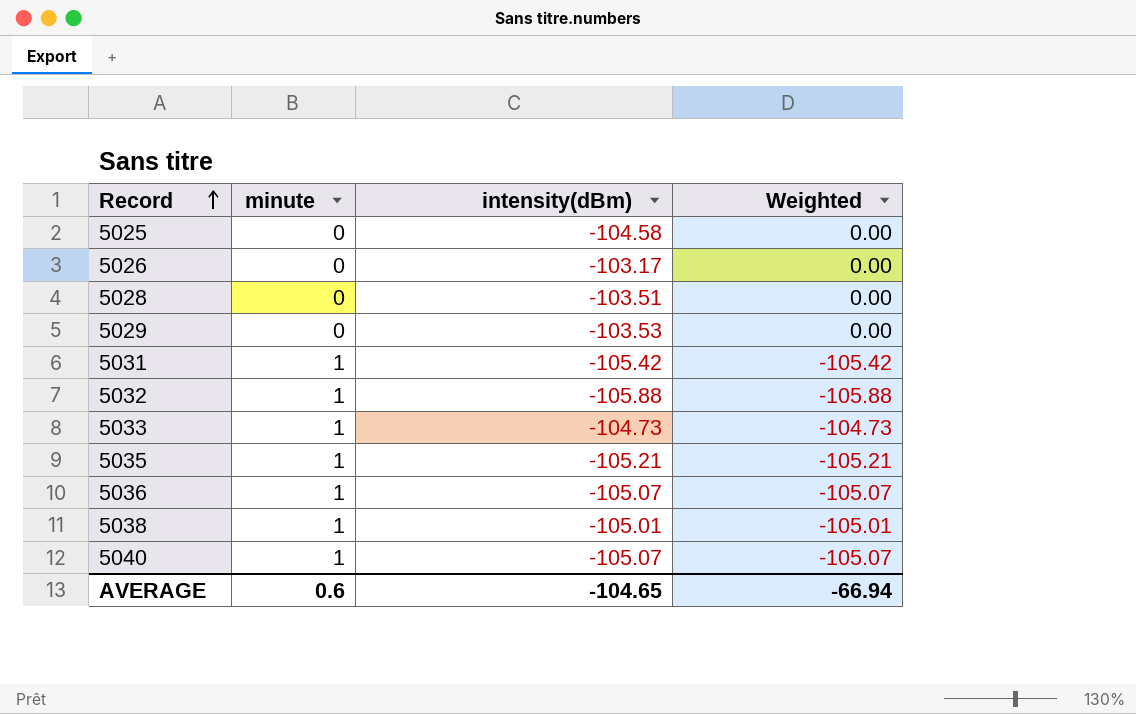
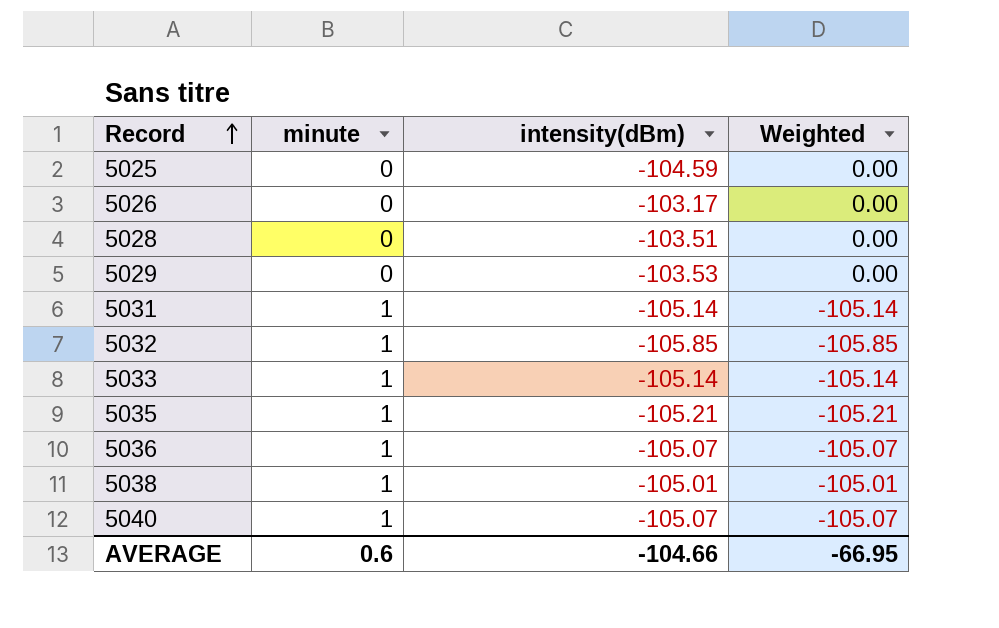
5025 | intensity(dBm): -104.58 -> -104.59
5031 | intensity(dBm): -105.42 -> -105.14
5031 | Weighted: -105.42 -> -105.14
5032 | intensity(dBm): -105.88 -> -105.85
5032 | Weighted: -105.88 -> -105.85
5033 | intensity(dBm): -104.73 -> -105.14
5033 | Weighted: -104.73 -> -105.14
AVERAGE | intensity(dBm): -104.65 -> -104.66
AVERAGE | Weighted: -66.94 -> -66.95

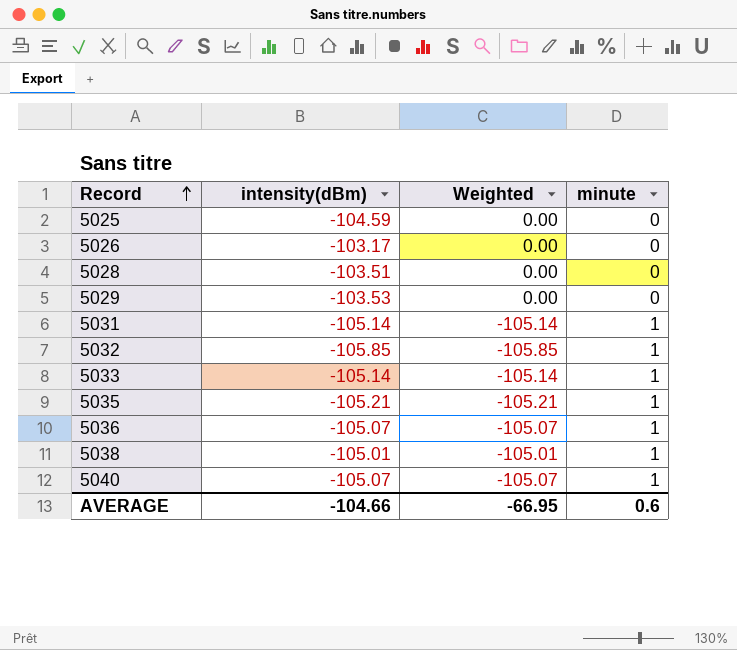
column minute | position: 2 -> 4

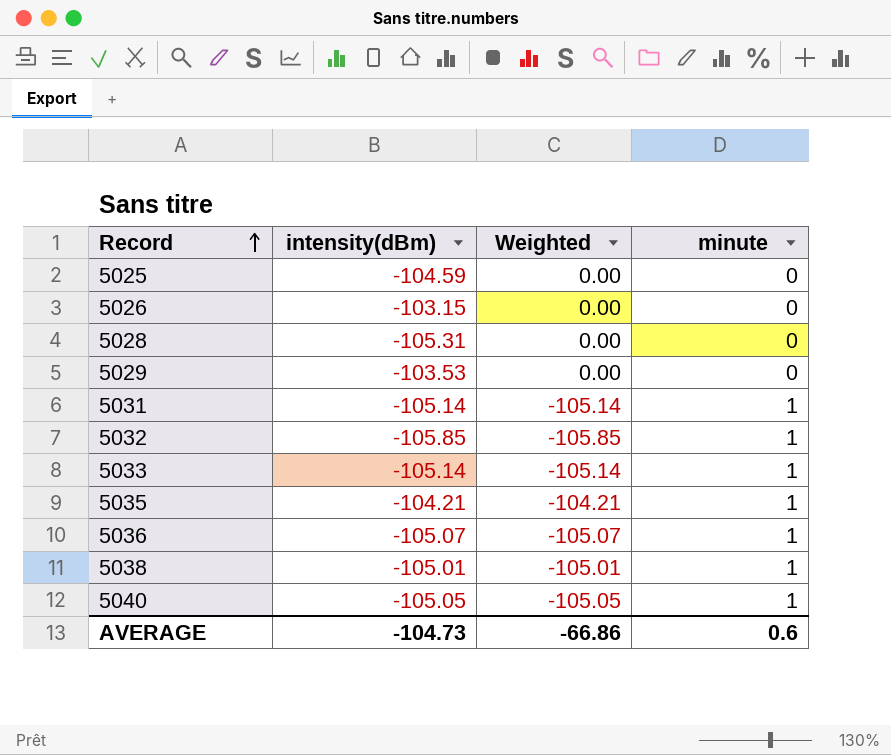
5026 | intensity(dBm): -103.17 -> -103.15
5028 | intensity(dBm): -103.51 -> -105.31
5035 | intensity(dBm): -105.21 -> -104.21
5035 | Weighted: -105.21 -> -104.21
5040 | intensity(dBm): -105.07 -> -105.05
5040 | Weighted: -105.07 -> -105.05
AVERAGE | intensity(dBm): -104.66 -> -104.73
AVERAGE | Weighted: -66.95 -> -66.86

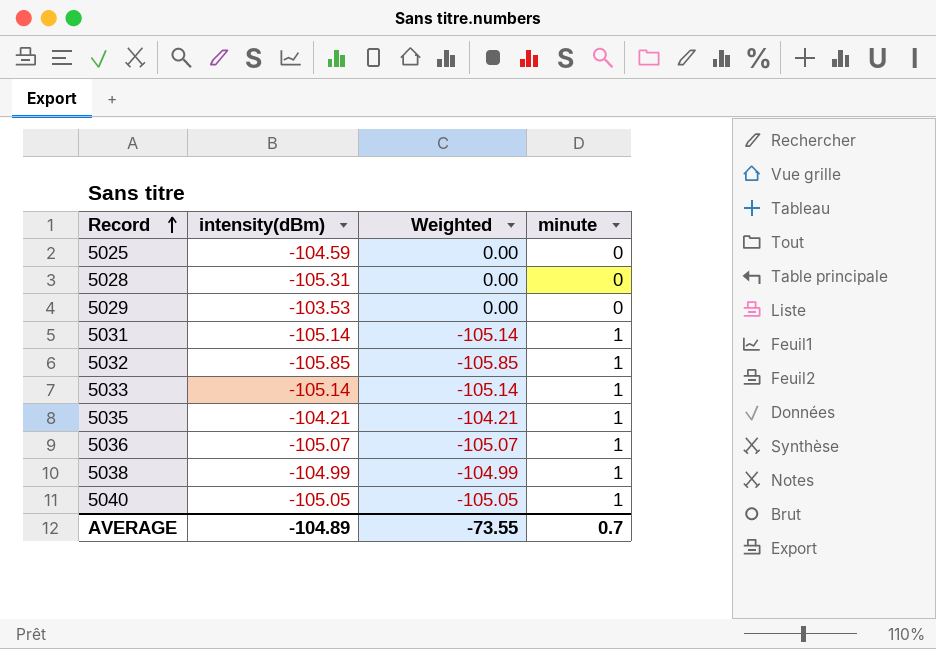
row 5026: -103.15 | 0.00 | 0 -> none
5038 | intensity(dBm): -105.01 -> -104.99
5038 | Weighted: -105.01 -> -104.99
AVERAGE | intensity(dBm): -104.73 -> -104.89
AVERAGE | Weighted: -66.86 -> -73.55
AVERAGE | minute: 0.6 -> 0.7

